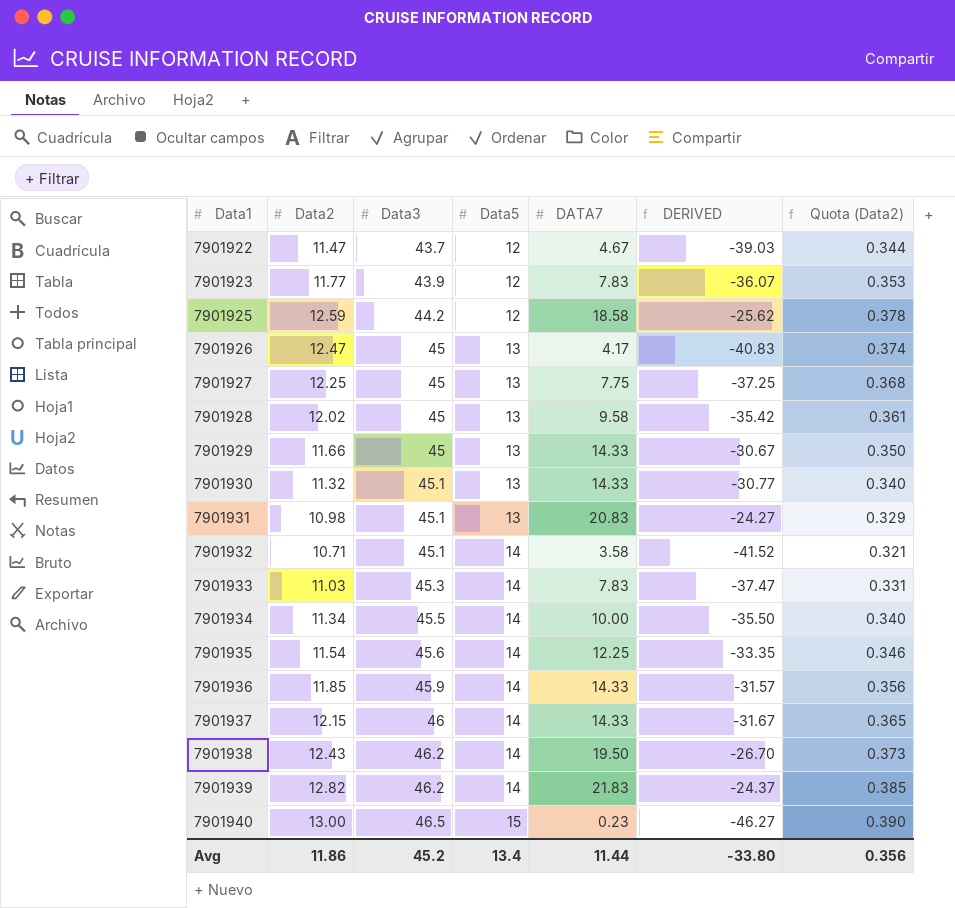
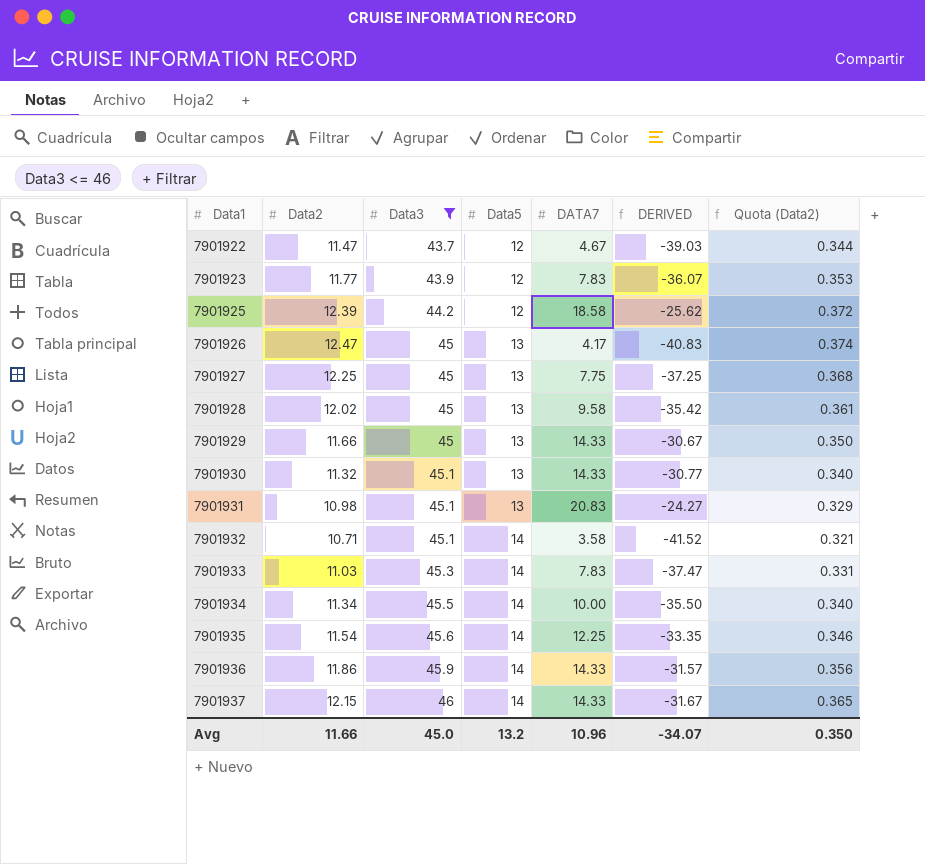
filter: none -> Data3 <= 46
7901925 | Data2: 12.59 -> 12.39
7901925 | Quota (Data2): 0.378 -> 0.372
7901936 | Data2: 11.85 -> 11.86
Avg | Data2: 11.86 -> 11.66
Avg | Data3: 45.2 -> 45.0
Avg | Data5: 13.4 -> 13.2
Avg | DATA7: 11.44 -> 10.96
Avg | DERIVED: -33.80 -> -34.07
Avg | Quota (Data2): 0.356 -> 0.350

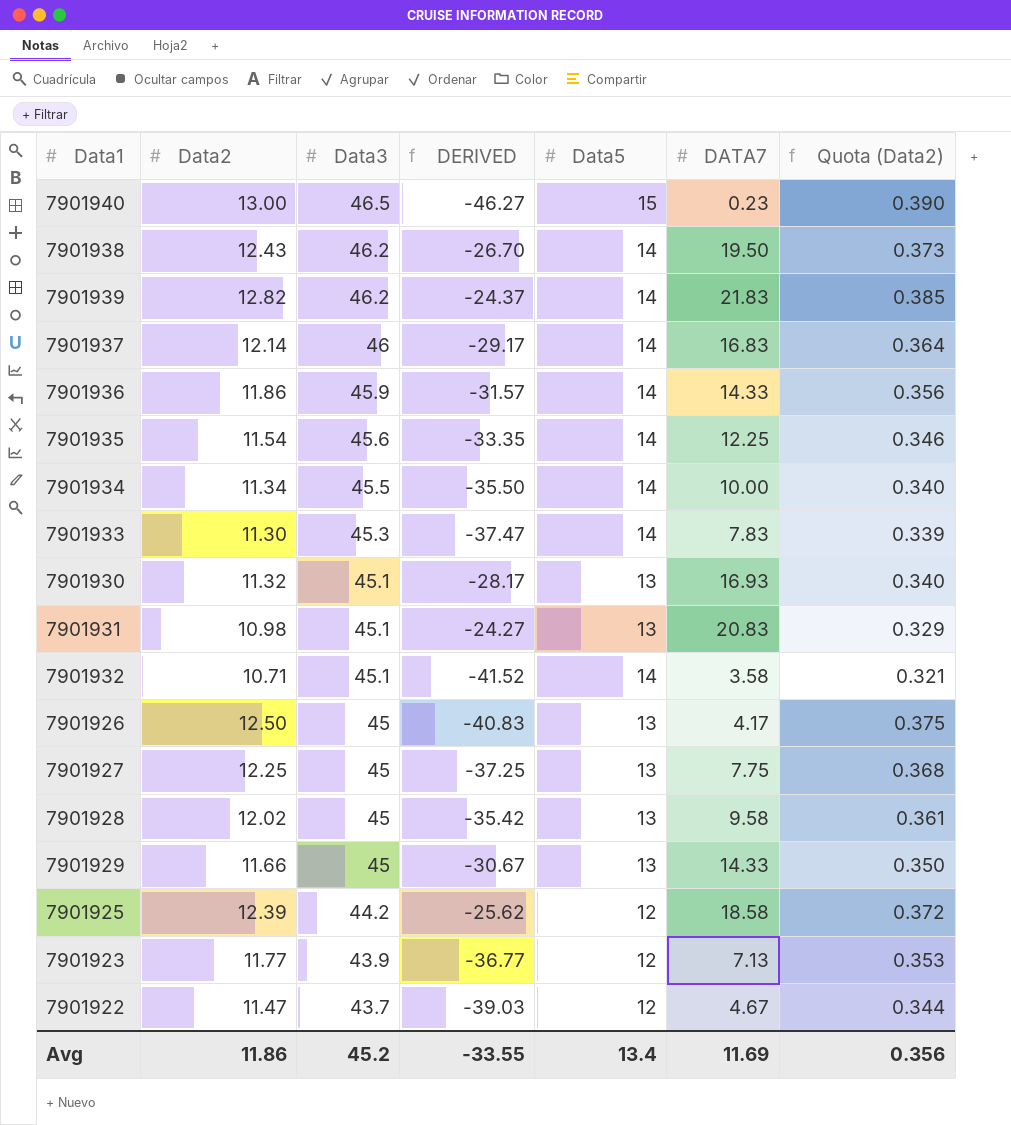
filter: Data3 <= 46 -> none
row order: Data1 ascending -> Data3 descending
column DERIVED | position: 6 -> 4
7901937 | Data2: 12.15 -> 12.14
7901937 | DERIVED: -31.67 -> -29.17
7901937 | DATA7: 14.33 -> 16.83
7901937 | Quota (Data2): 0.365 -> 0.364
7901933 | Data2: 11.03 -> 11.30
7901933 | Quota (Data2): 0.331 -> 0.339
7901930 | DERIVED: -30.77 -> -28.17
7901930 | DATA7: 14.33 -> 16.93
7901926 | Data2: 12.47 -> 12.50
7901926 | Quota (Data2): 0.374 -> 0.375
7901923 | DERIVED: -36.07 -> -36.77
7901923 | DATA7: 7.83 -> 7.13
Avg | Data2: 11.66 -> 11.86
Avg | Data3: 45.0 -> 45.2
Avg | DERIVED: -34.07 -> -33.55
Avg | Data5: 13.2 -> 13.4
Avg | DATA7: 10.96 -> 11.69
Avg | Quota (Data2): 0.350 -> 0.356

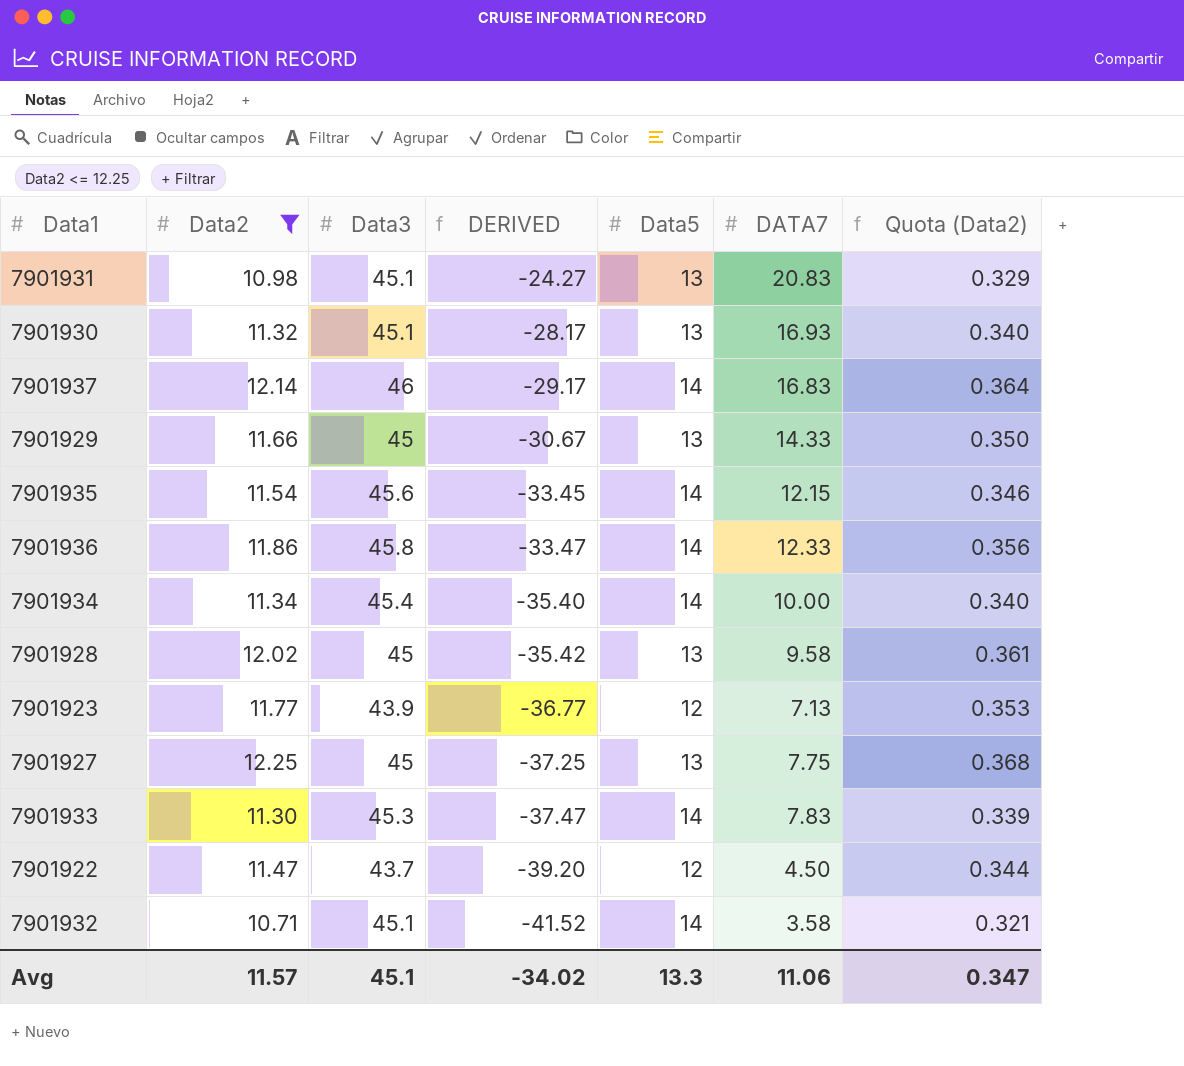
filter: none -> Data2 <= 12.25
row order: Data3 descending -> DERIVED descending
7901935 | DERIVED: -33.35 -> -33.45
7901935 | DATA7: 12.25 -> 12.15
7901936 | Data3: 45.9 -> 45.8
7901936 | DERIVED: -31.57 -> -33.47
7901936 | DATA7: 14.33 -> 12.33
7901934 | Data3: 45.5 -> 45.4
7901934 | DERIVED: -35.50 -> -35.40
7901922 | DERIVED: -39.03 -> -39.20
7901922 | DATA7: 4.67 -> 4.50
Avg | Data2: 11.86 -> 11.57
Avg | Data3: 45.2 -> 45.1
Avg | DERIVED: -33.55 -> -34.02
Avg | Data5: 13.4 -> 13.3
Avg | DATA7: 11.69 -> 11.06
Avg | Quota (Data2): 0.356 -> 0.347

